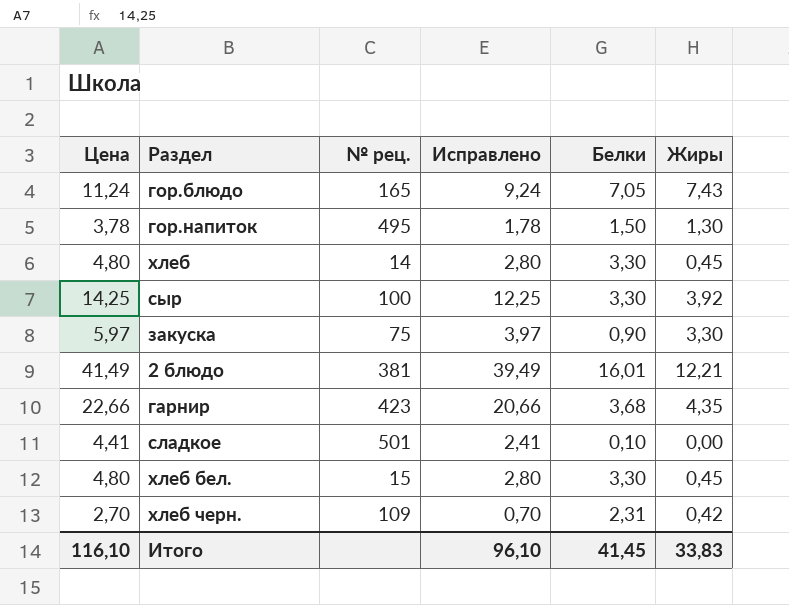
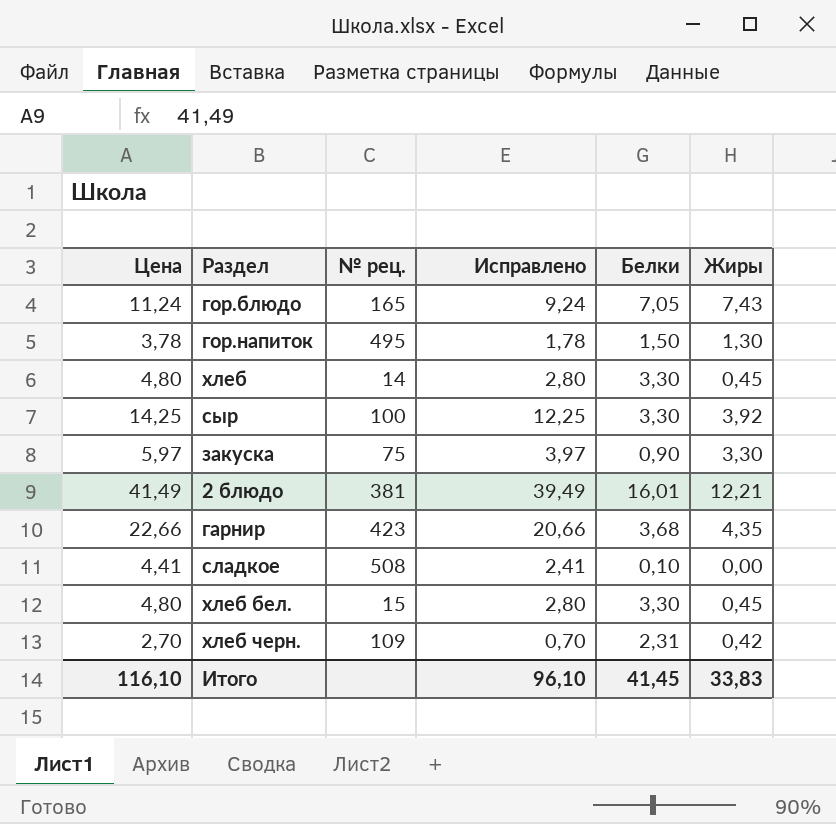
сладкое | № рец.: 501 -> 508

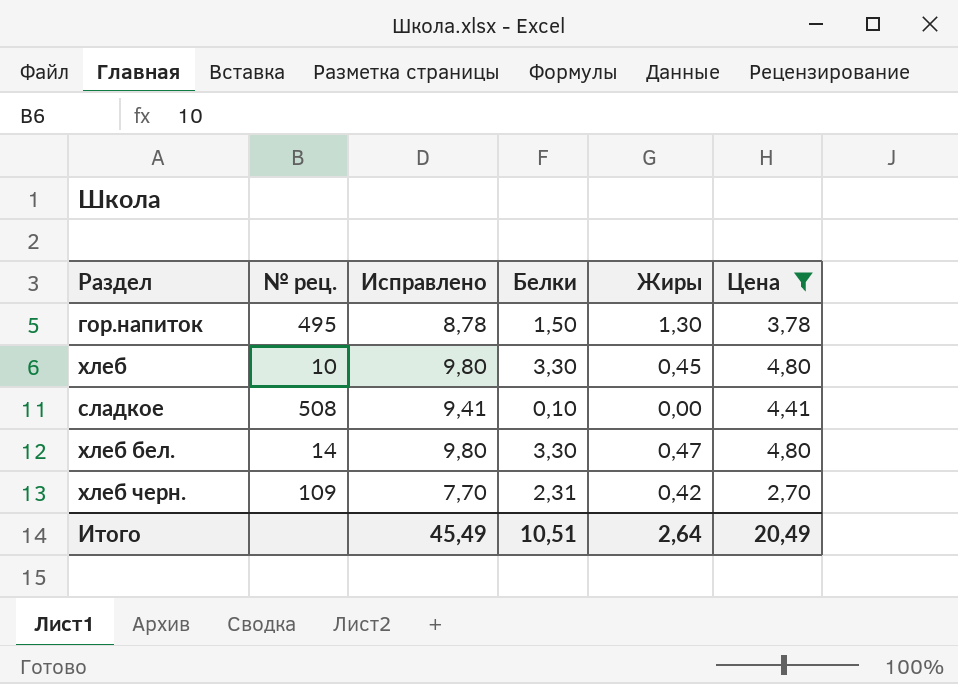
filter: none -> Цена <= 4,80
column Исправлено | formula: [Цена] - 2 -> [Цена] + 5
column Цена | position: 1 -> 6
хлеб | № рец.: 14 -> 10
хлеб бел. | № рец.: 15 -> 14
хлеб бел. | Жиры: 0,45 -> 0,47
Итого | Исправлено: 96,10 -> 45,49
Итого | Белки: 41,45 -> 10,51
Итого | Жиры: 33,83 -> 2,64
Итого | Цена: 116,10 -> 20,49

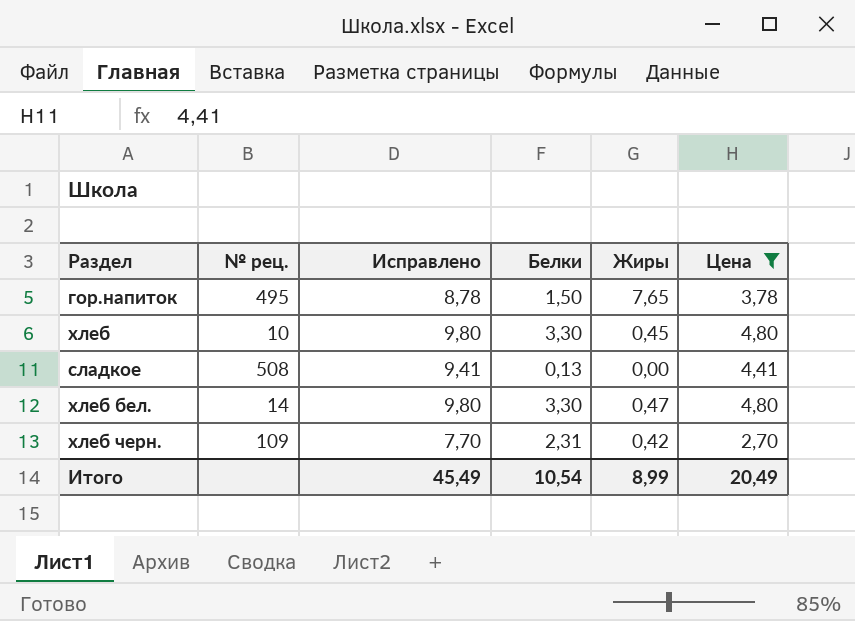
гор.напиток | Жиры: 1,30 -> 7,65
сладкое | Белки: 0,10 -> 0,13
Итого | Белки: 10,51 -> 10,54
Итого | Жиры: 2,64 -> 8,99

